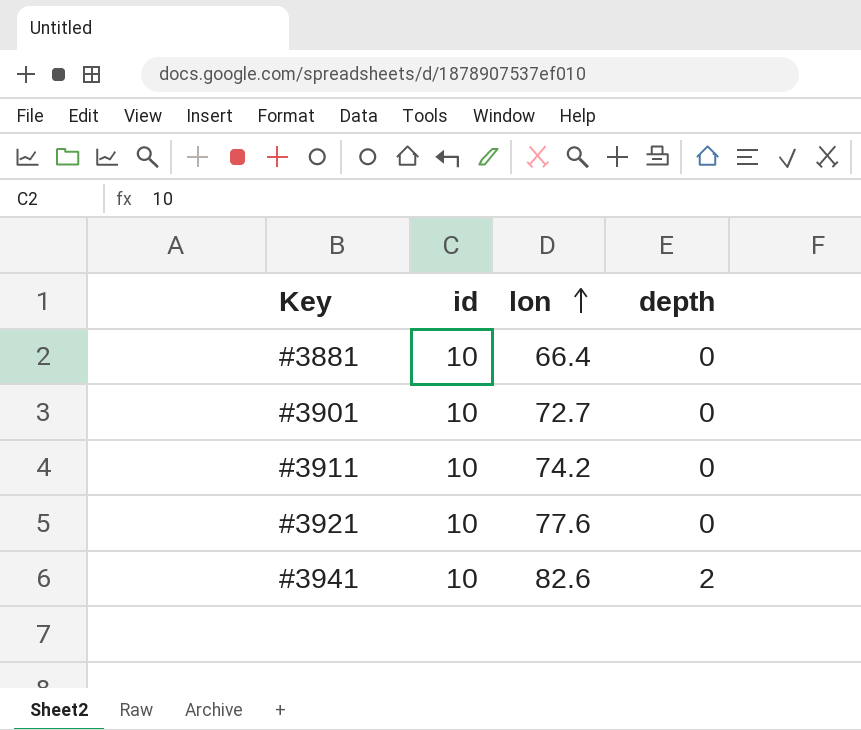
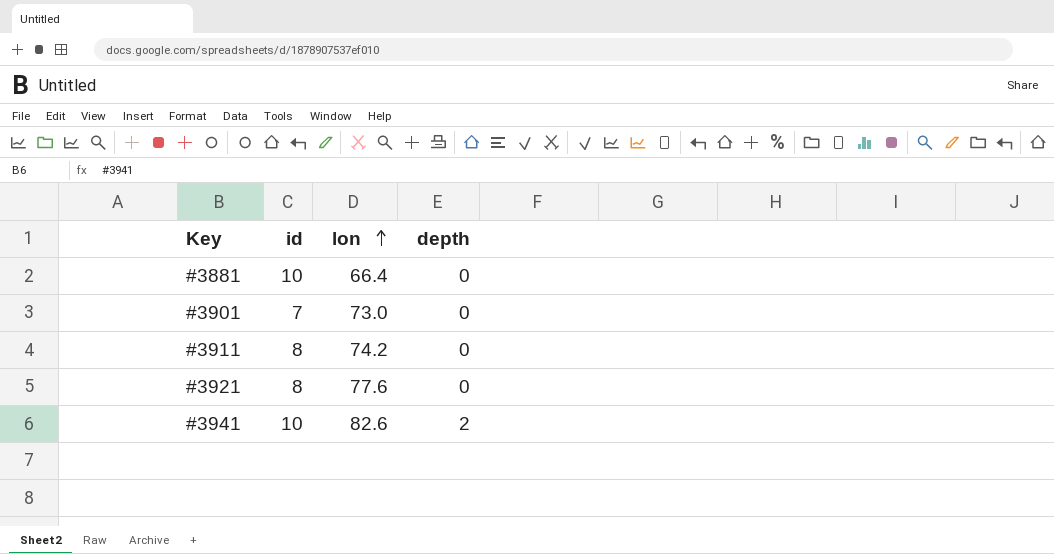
#3901 | id: 10 -> 7
#3901 | lon: 72.7 -> 73.0
#3911 | id: 10 -> 8
#3921 | id: 10 -> 8

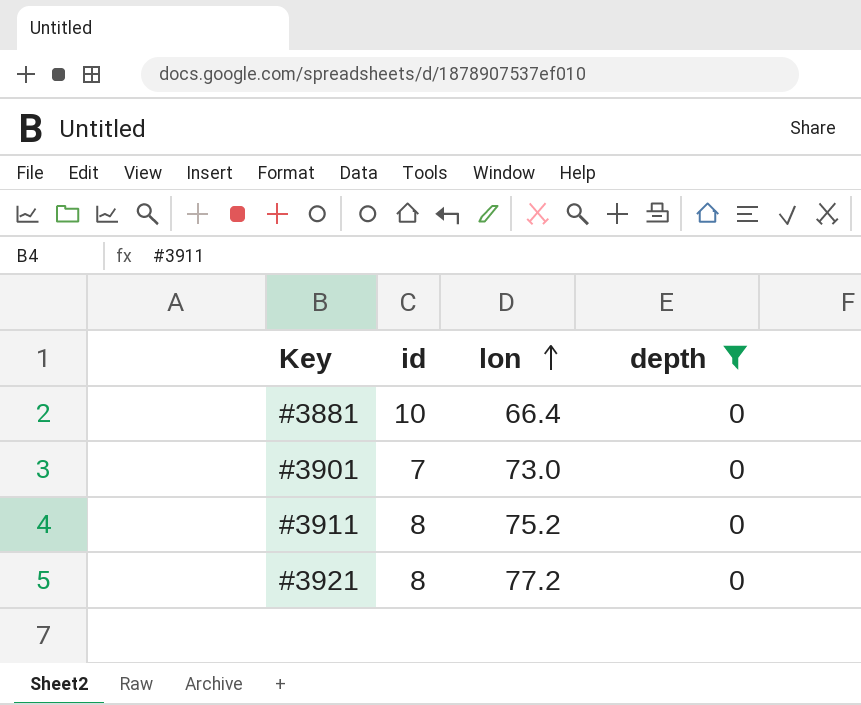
filter: none -> depth = 0
#3911 | lon: 74.2 -> 75.2
#3921 | lon: 77.6 -> 77.2

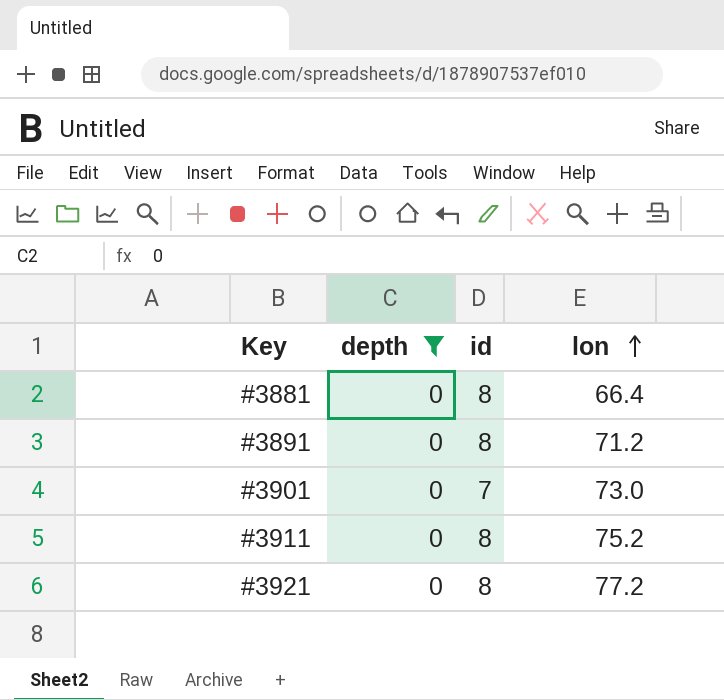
column depth | position: 4 -> 2
#3881 | id: 10 -> 8
row #3891: none -> 0 | 8 | 71.2

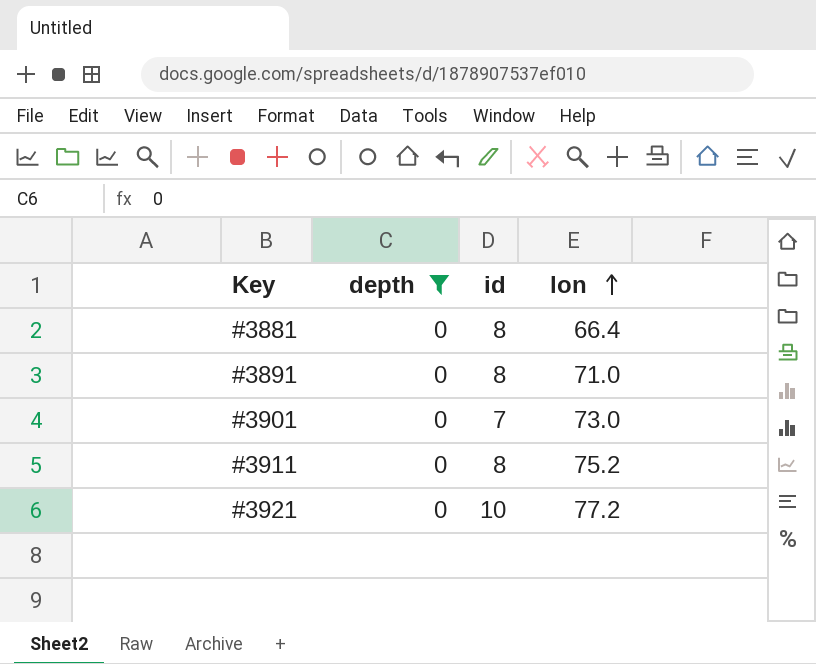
#3891 | lon: 71.2 -> 71.0
#3921 | id: 8 -> 10

